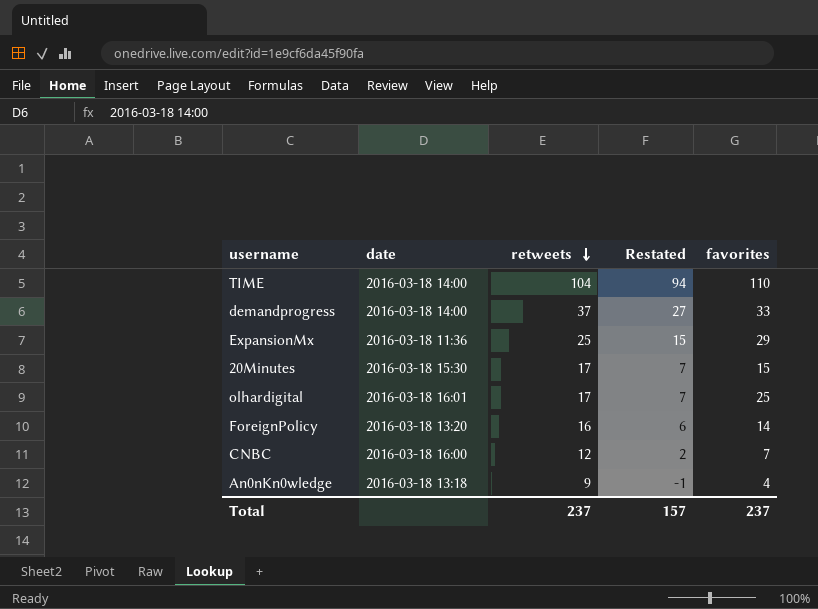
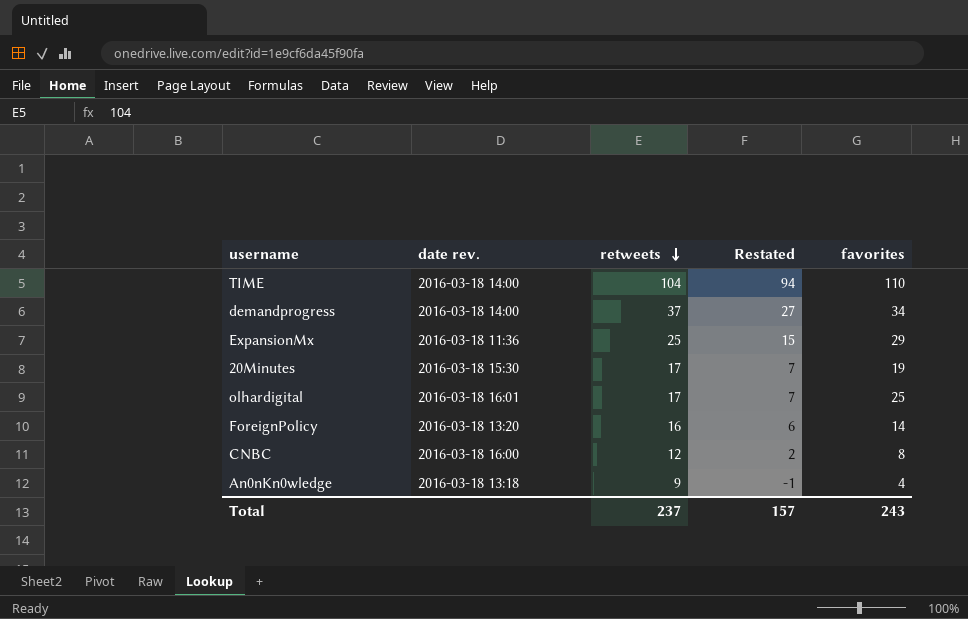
column name: date -> date rev.
demandprogress | favorites: 33 -> 34
20Minutes | favorites: 15 -> 19
CNBC | favorites: 7 -> 8
Total | favorites: 237 -> 243

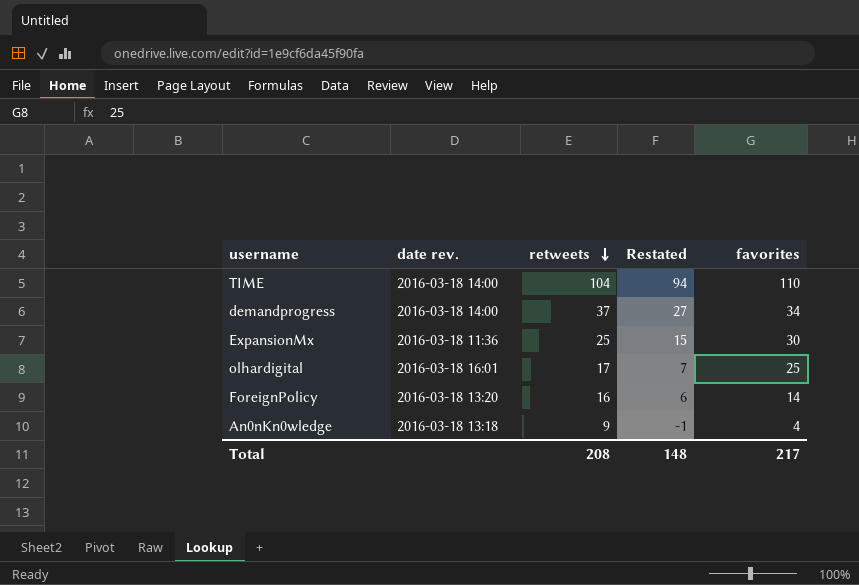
row 20Minutes: 2016-03-18 15:30 | 17 | 7 | 19 -> none
row CNBC: 2016-03-18 16:00 | 12 | 2 | 8 -> none
ExpansionMx | favorites: 29 -> 30
Total | retweets: 237 -> 208
Total | Restated: 157 -> 148
Total | favorites: 243 -> 217

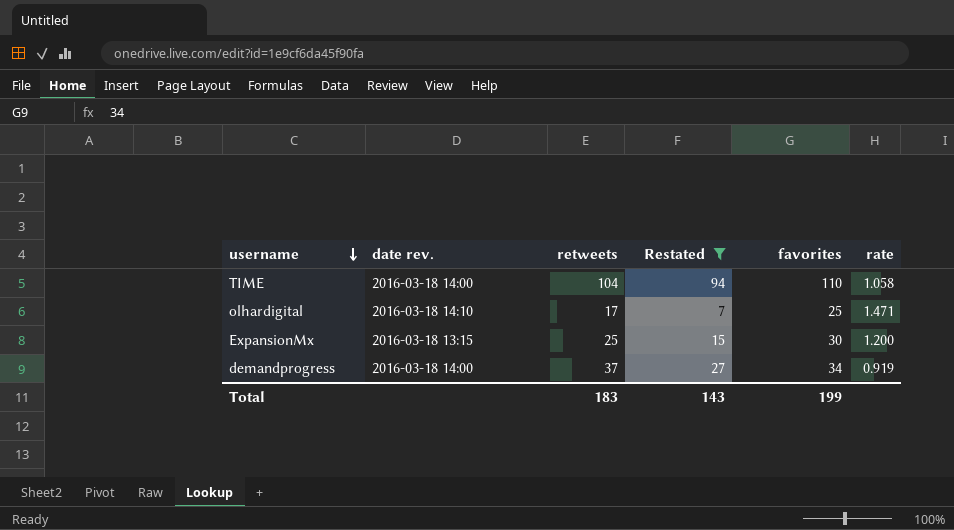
filter: none -> Restated >= 7
row order: retweets descending -> username descending
column rate | formula: none -> [favorites] / [retweets]
olhardigital | date rev.: 2016-03-18 16:01 -> 2016-03-18 14:10
ExpansionMx | date rev.: 2016-03-18 11:36 -> 2016-03-18 13:15
Total | retweets: 208 -> 183
Total | Restated: 148 -> 143
Total | favorites: 217 -> 199

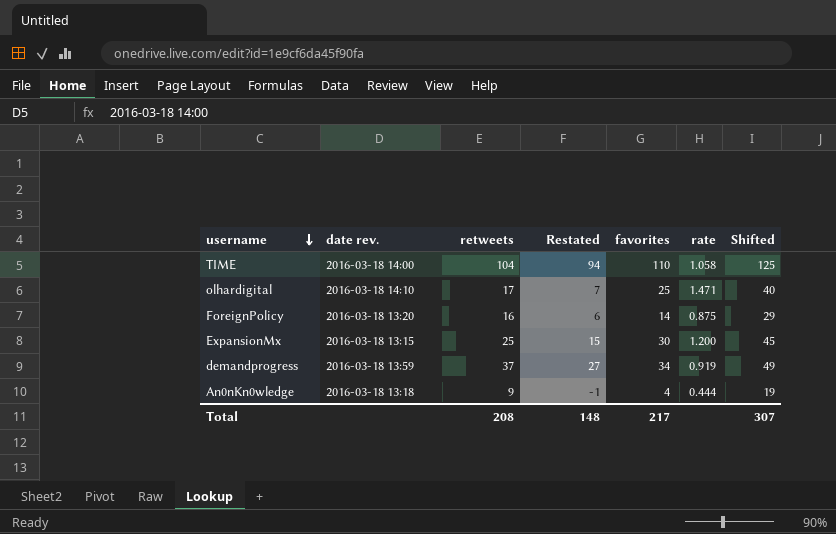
filter: Restated >= 7 -> none
column Shifted | formula: none -> [favorites] + 15
demandprogress | date rev.: 2016-03-18 14:00 -> 2016-03-18 13:59
Total | retweets: 183 -> 208
Total | Restated: 143 -> 148
Total | favorites: 199 -> 217

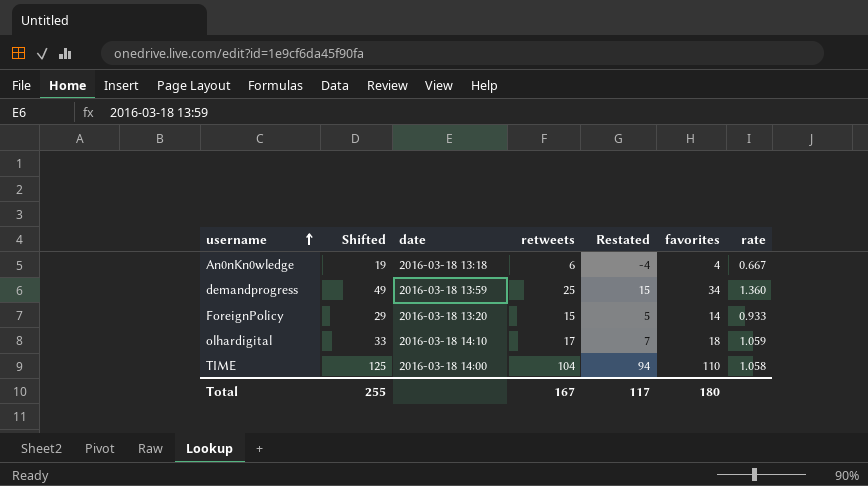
row order: username descending -> username ascending
column Shifted | position: 7 -> 2
column name: date rev. -> date
row ExpansionMx: 2016-03-18 13:15 | 25 | 15 | 30 | 1.200 | 45 -> none
An0nKn0wledge | retweets: 9 -> 6
An0nKn0wledge | Restated: -1 -> -4
An0nKn0wledge | rate: 0.444 -> 0.667
demandprogress | retweets: 37 -> 25
demandprogress | Restated: 27 -> 15
demandprogress | rate: 0.919 -> 1.360
ForeignPolicy | retweets: 16 -> 15
ForeignPolicy | Restated: 6 -> 5
ForeignPolicy | rate: 0.875 -> 0.933
olhardigital | Shifted: 40 -> 33
olhardigital | favorites: 25 -> 18
olhardigital | rate: 1.471 -> 1.059
Total | Shifted: 307 -> 255
Total | retweets: 208 -> 167
Total | Restated: 148 -> 117
Total | favorites: 217 -> 180

